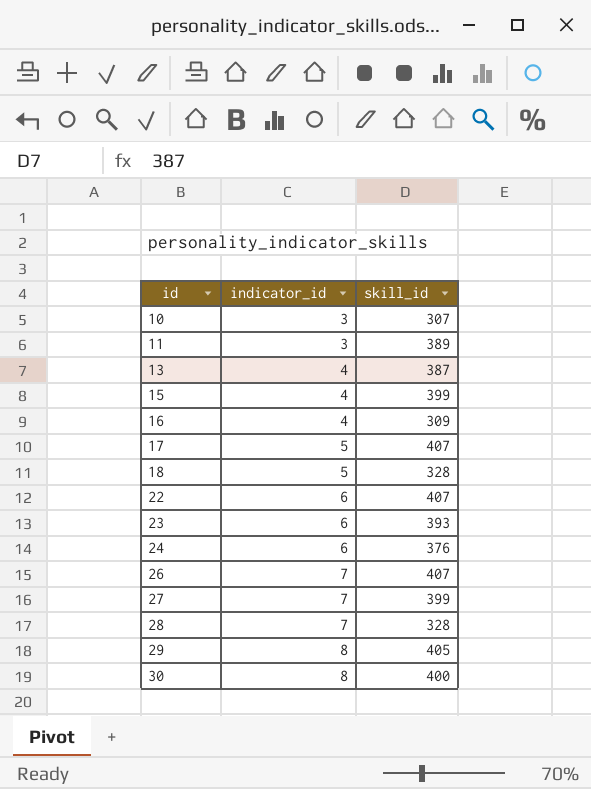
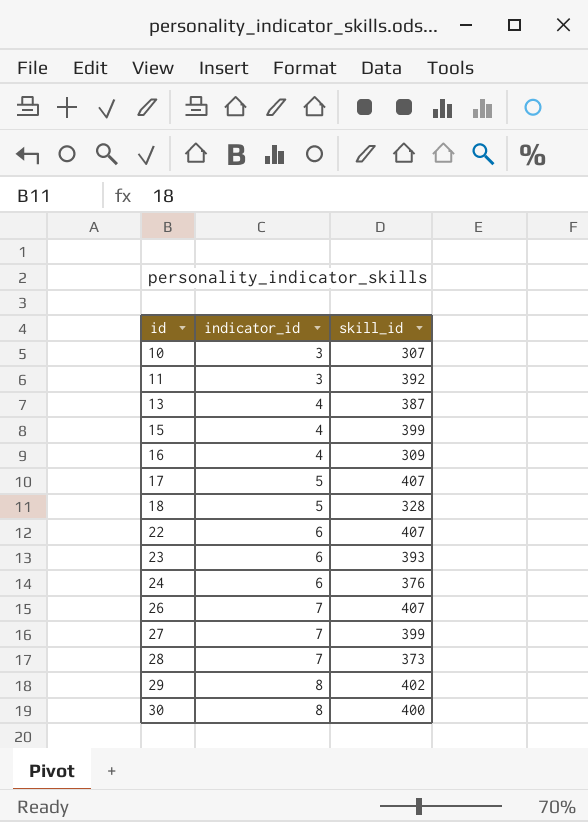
11 | skill_id: 389 -> 392
28 | skill_id: 328 -> 373
29 | skill_id: 405 -> 402

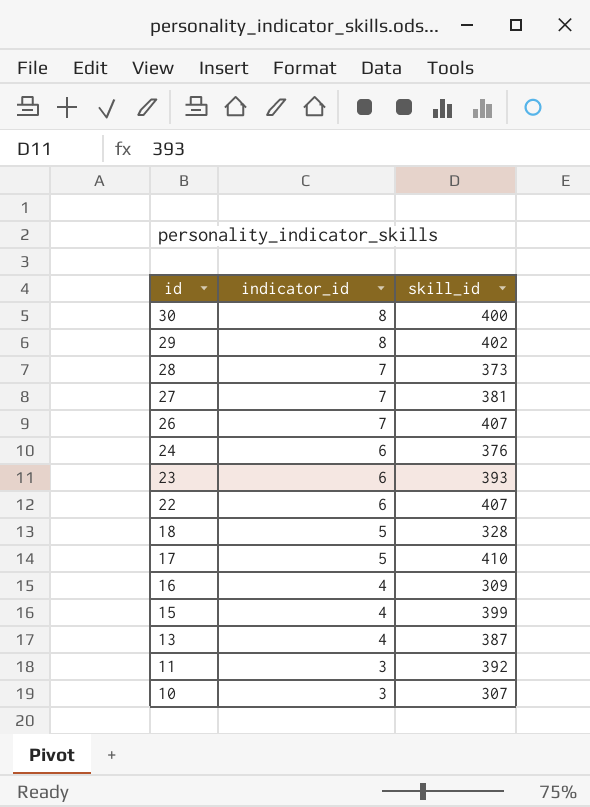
row order: id ascending -> id descending
27 | skill_id: 399 -> 381
17 | skill_id: 407 -> 410

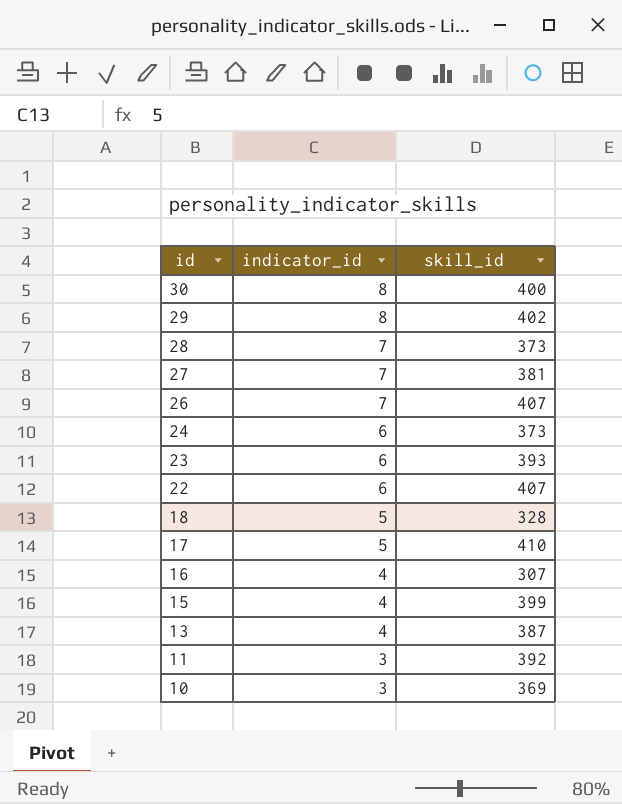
24 | skill_id: 376 -> 373
16 | skill_id: 309 -> 307
10 | skill_id: 307 -> 369

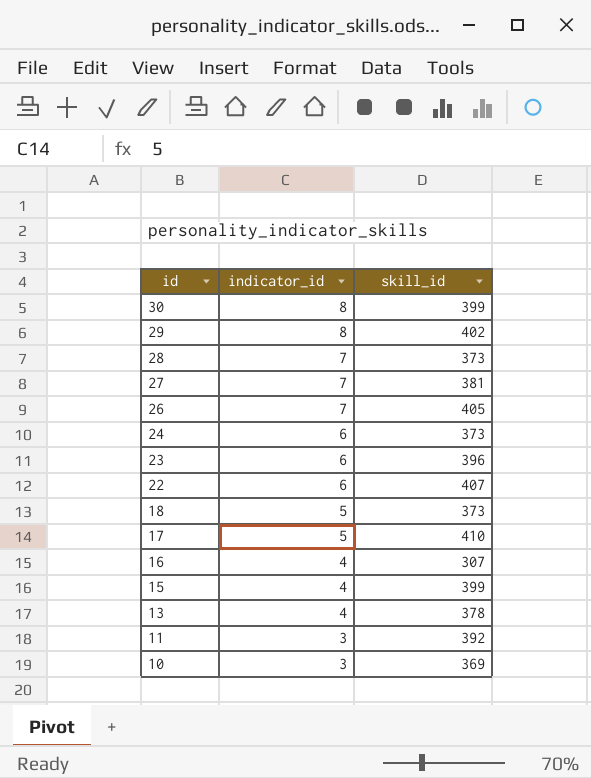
30 | skill_id: 400 -> 399
26 | skill_id: 407 -> 405
23 | skill_id: 393 -> 396
18 | skill_id: 328 -> 373
13 | skill_id: 387 -> 378

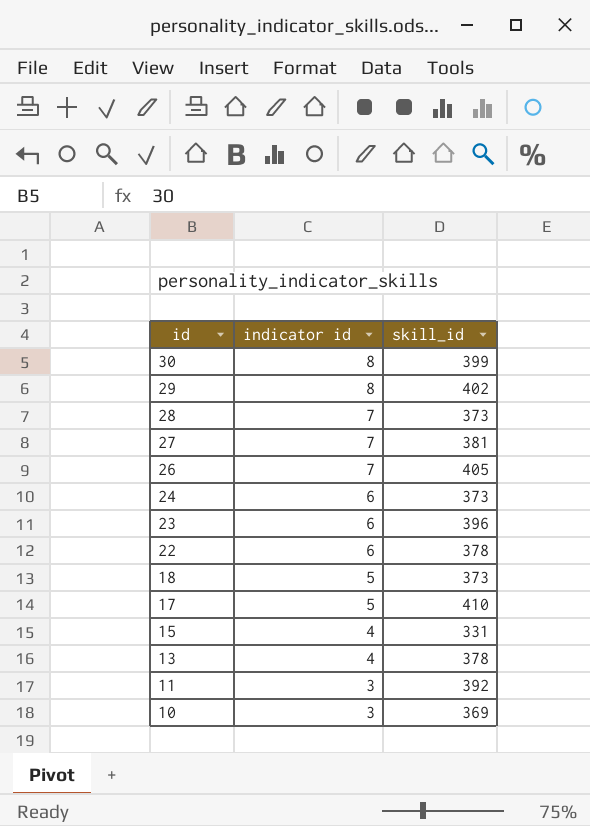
column name: indicator_id -> indicator id
row 16: 4 | 307 -> none
22 | skill_id: 407 -> 378
15 | skill_id: 399 -> 331

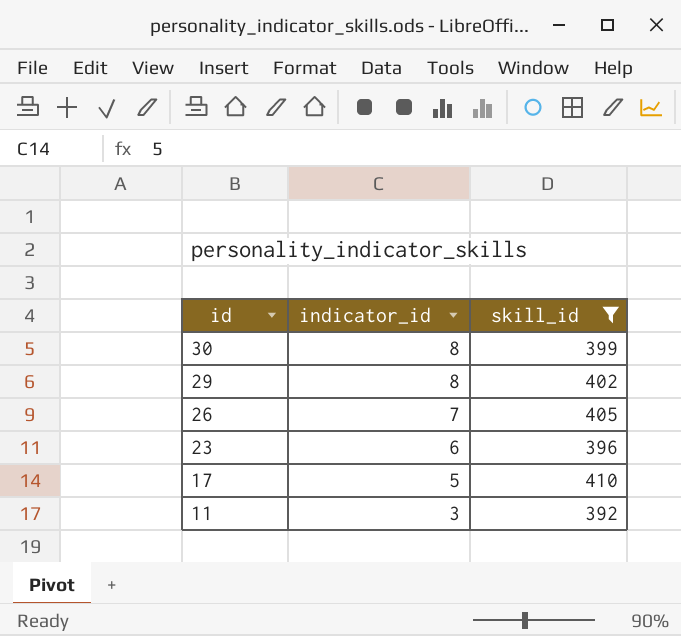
filter: none -> skill_id >= 392
column name: indicator id -> indicator_id

